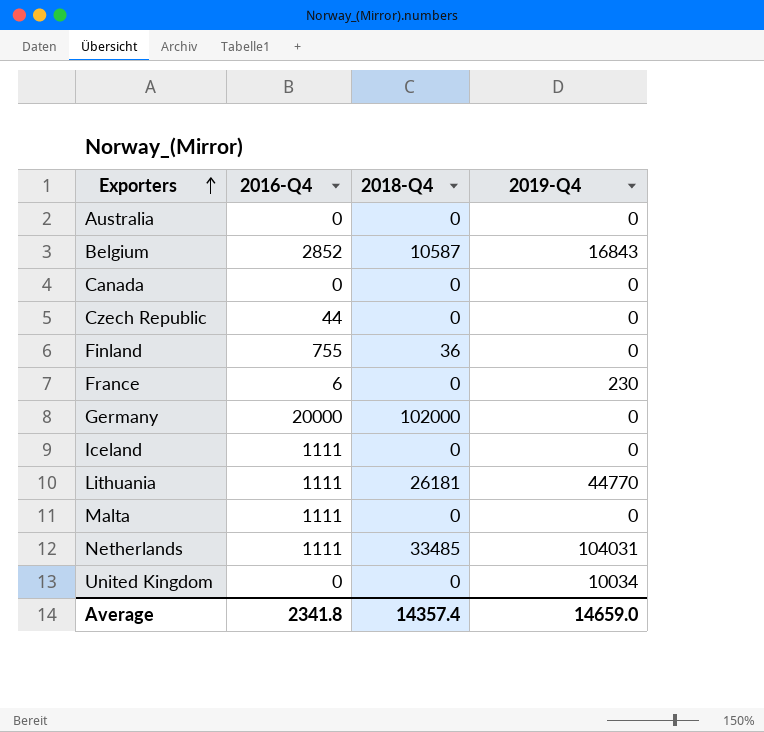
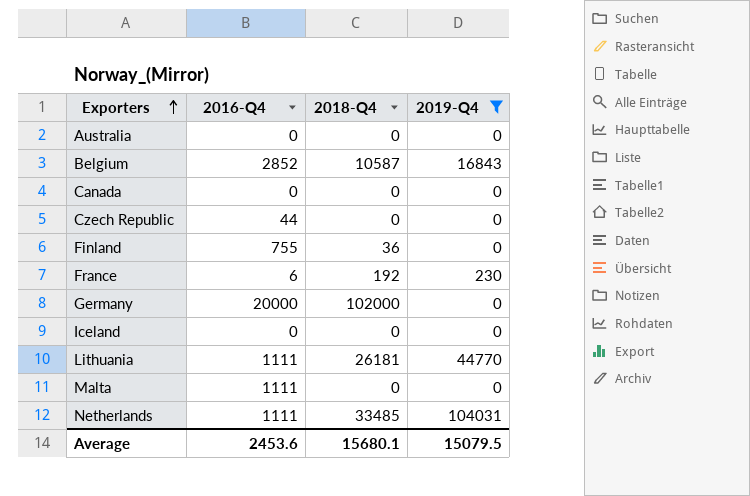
filter: none -> 2019-Q4 != 10034
France | 2018-Q4: 0 -> 192
Iceland | 2016-Q4: 1111 -> 0
Average | 2016-Q4: 2341.8 -> 2453.6
Average | 2018-Q4: 14357.4 -> 15680.1
Average | 2019-Q4: 14659.0 -> 15079.5

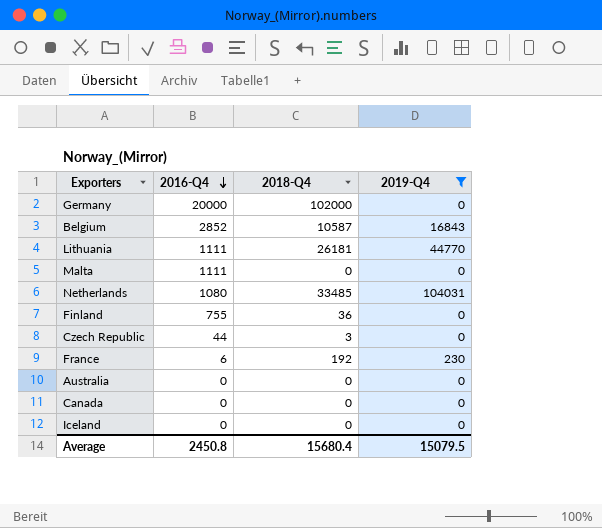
row order: Exporters ascending -> 2016-Q4 descending
Netherlands | 2016-Q4: 1111 -> 1080
Czech Republic | 2018-Q4: 0 -> 3
Average | 2016-Q4: 2453.6 -> 2450.8
Average | 2018-Q4: 15680.1 -> 15680.4

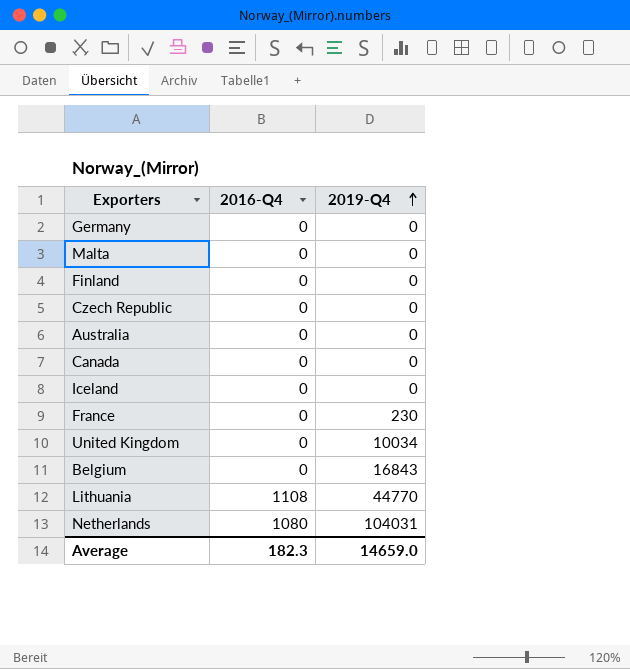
filter: 2019-Q4 != 10034 -> none
row order: 2016-Q4 descending -> 2019-Q4 ascending
column 2018-Q4 | position: 3 -> none
Germany | 2016-Q4: 20000 -> 0
Malta | 2016-Q4: 1111 -> 0
Finland | 2016-Q4: 755 -> 0
Czech Republic | 2016-Q4: 44 -> 0
France | 2016-Q4: 6 -> 0
Belgium | 2016-Q4: 2852 -> 0
Lithuania | 2016-Q4: 1111 -> 1108
Average | 2016-Q4: 2450.8 -> 182.3
Average | 2019-Q4: 15079.5 -> 14659.0

